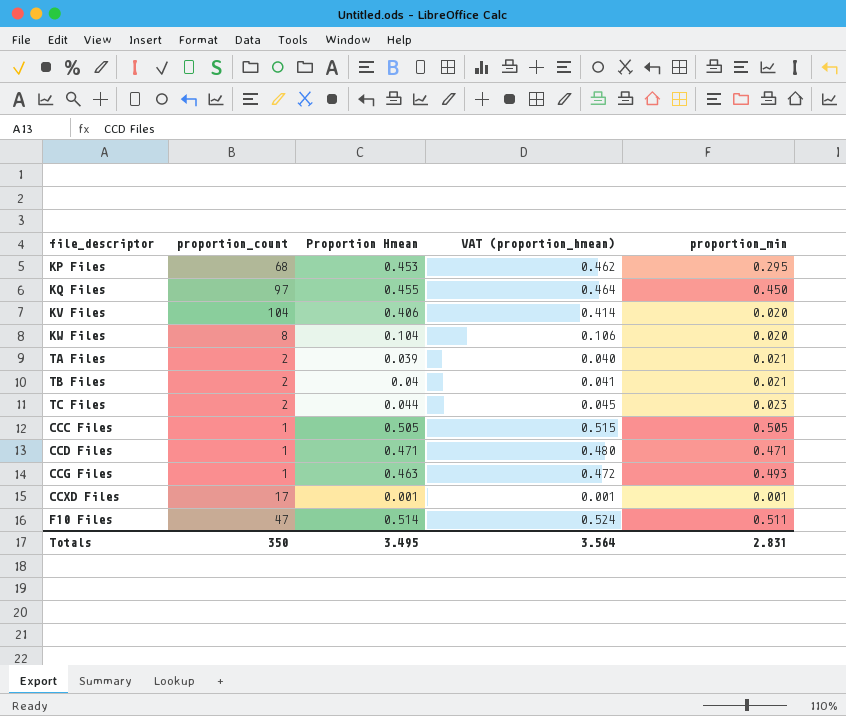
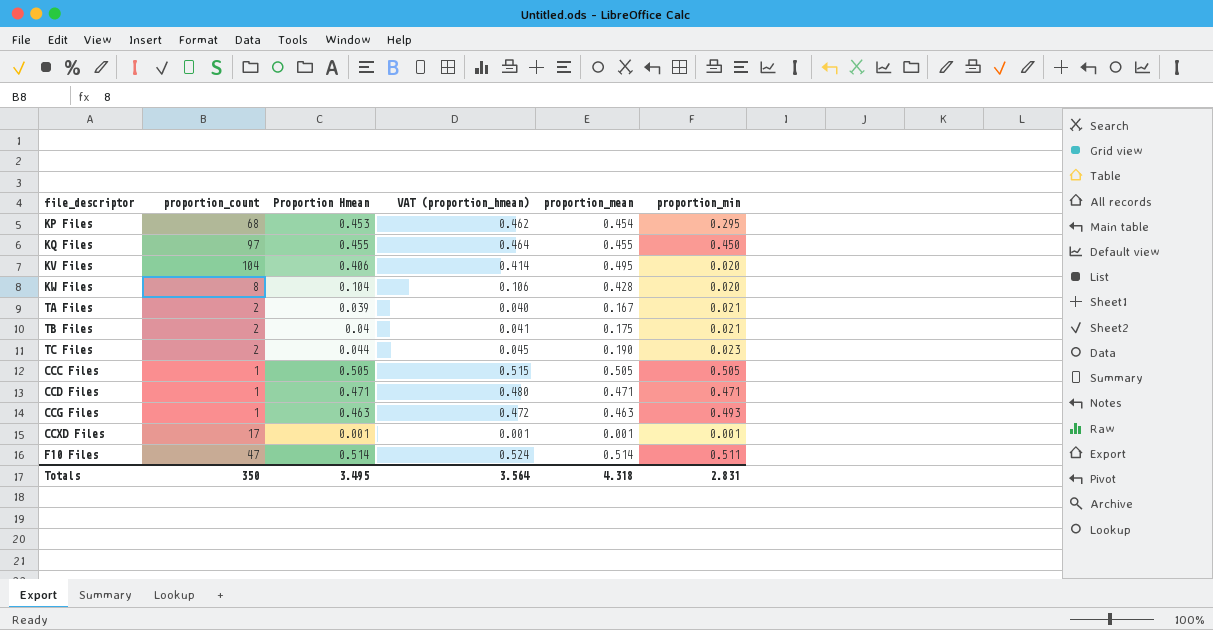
column proportion_mean | position: none -> 5

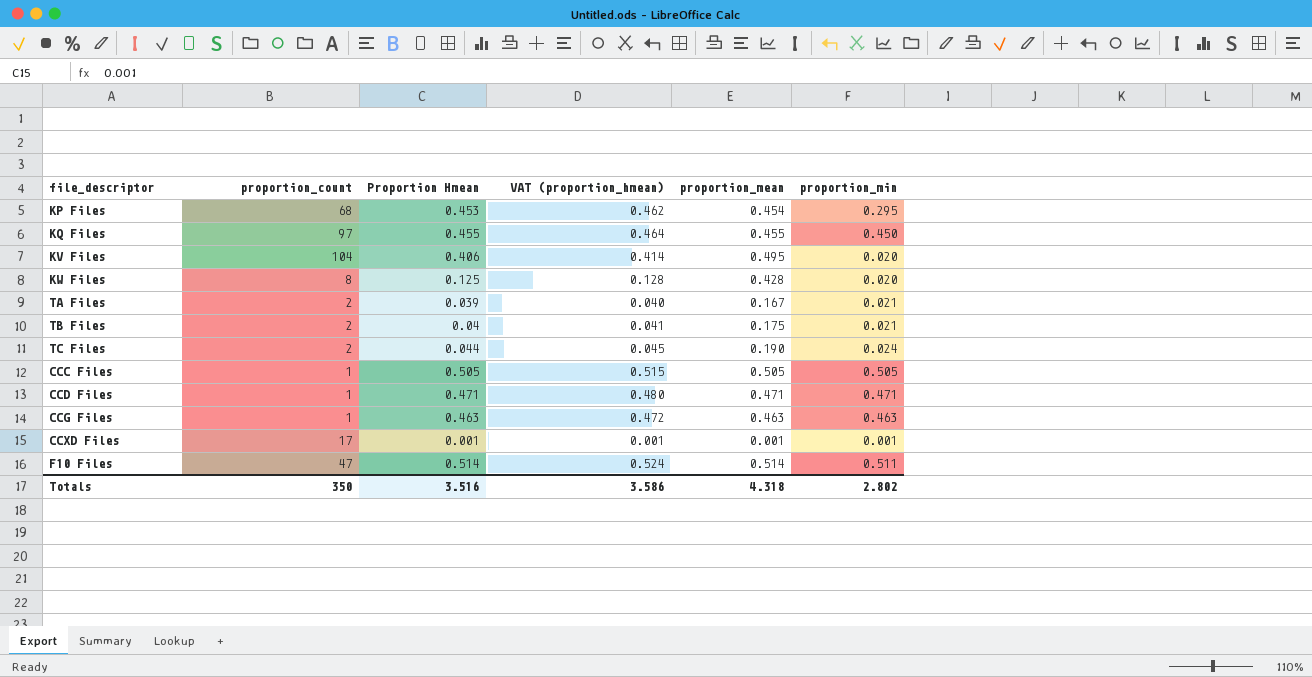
KW Files | Proportion Hmean: 0.104 -> 0.125
KW Files | VAT (proportion_hmean): 0.106 -> 0.128
TC Files | proportion_min: 0.023 -> 0.024
CCG Files | proportion_min: 0.493 -> 0.463
Totals | Proportion Hmean: 3.495 -> 3.516
Totals | VAT (proportion_hmean): 3.564 -> 3.586
Totals | proportion_min: 2.831 -> 2.802

